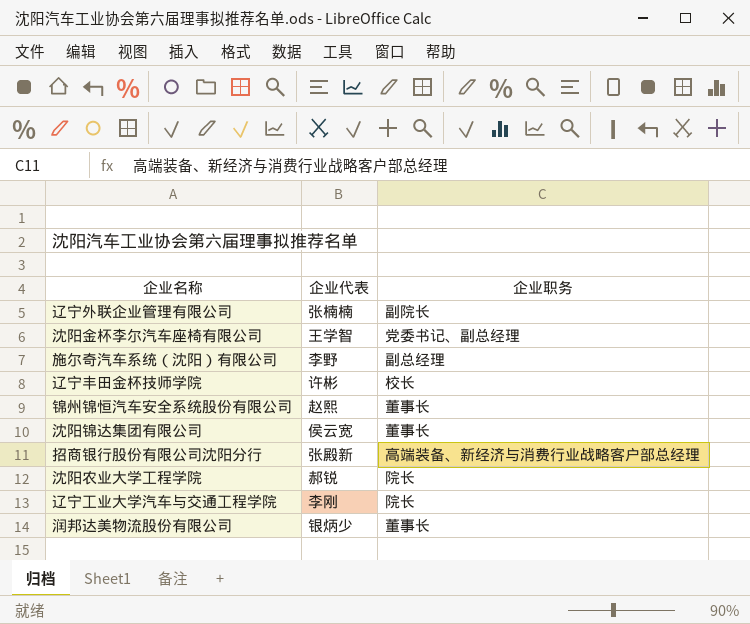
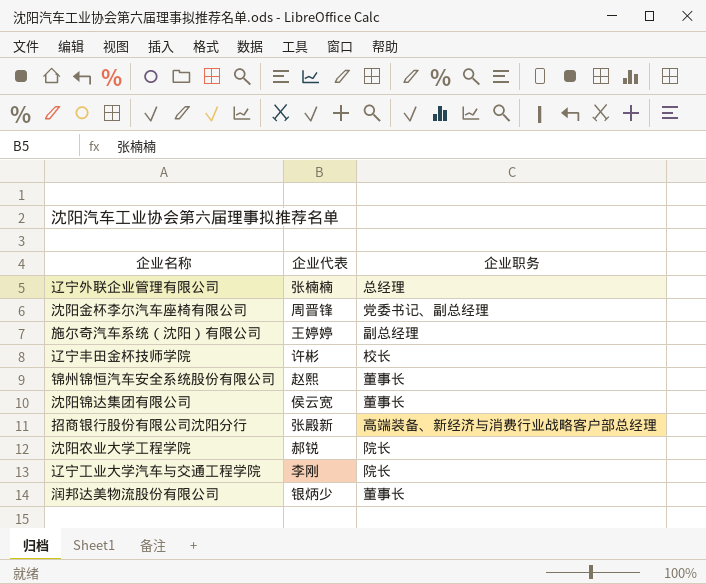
辽宁外联企业管理有限公司 | 企业职务: 副院长 -> 总经理
沈阳金杯李尔汽车座椅有限公司 | 企业代表: 王学智 -> 周晋锋
施尔奇汽车系统（沈阳）有限公司 | 企业代表: 李野 -> 王婷婷

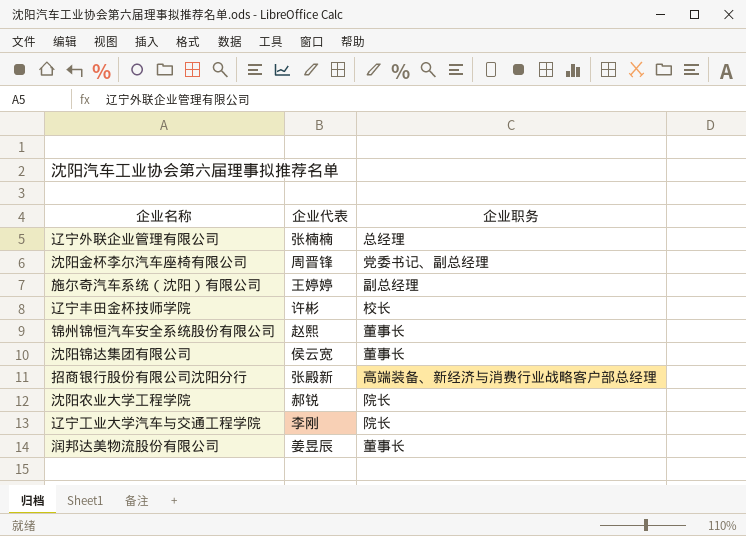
润邦达美物流股份有限公司 | 企业代表: 银炳少 -> 姜昱辰

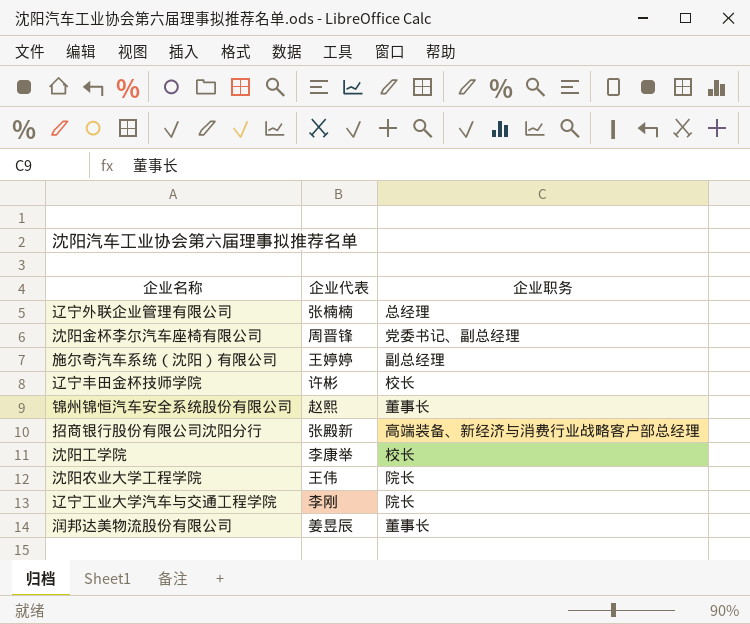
row 沈阳锦达集团有限公司: 侯云宽 | 董事长 -> none
row 沈阳工学院: none -> 李康举 | 校长
沈阳农业大学工程学院 | 企业代表: 郝锐 -> 王伟

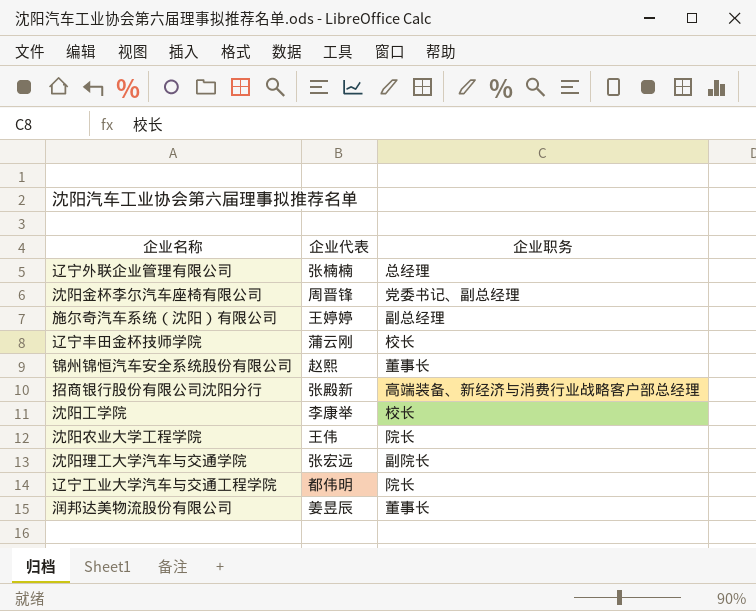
辽宁丰田金杯技师学院 | 企业代表: 许彬 -> 蒲云刚
row 沈阳理工大学汽车与交通学院: none -> 张宏远 | 副院长
辽宁工业大学汽车与交通工程学院 | 企业代表: 李刚 -> 都伟明

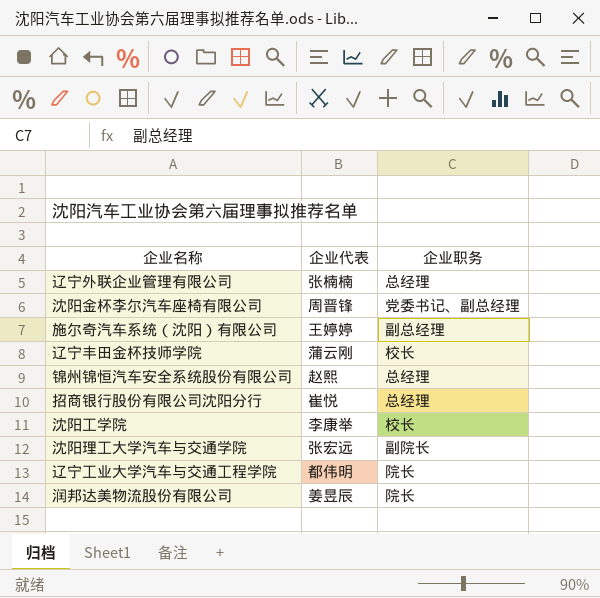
row 沈阳农业大学工程学院: 王伟 | 院长 -> none
锦州锦恒汽车安全系统股份有限公司 | 企业职务: 董事长 -> 总经理
招商银行股份有限公司沈阳分行 | 企业代表: 张殿新 -> 崔悦
招商银行股份有限公司沈阳分行 | 企业职务: 高端装备、新经济与消费行业战略客户部总经理 -> 总经理
润邦达美物流股份有限公司 | 企业职务: 董事长 -> 院长

